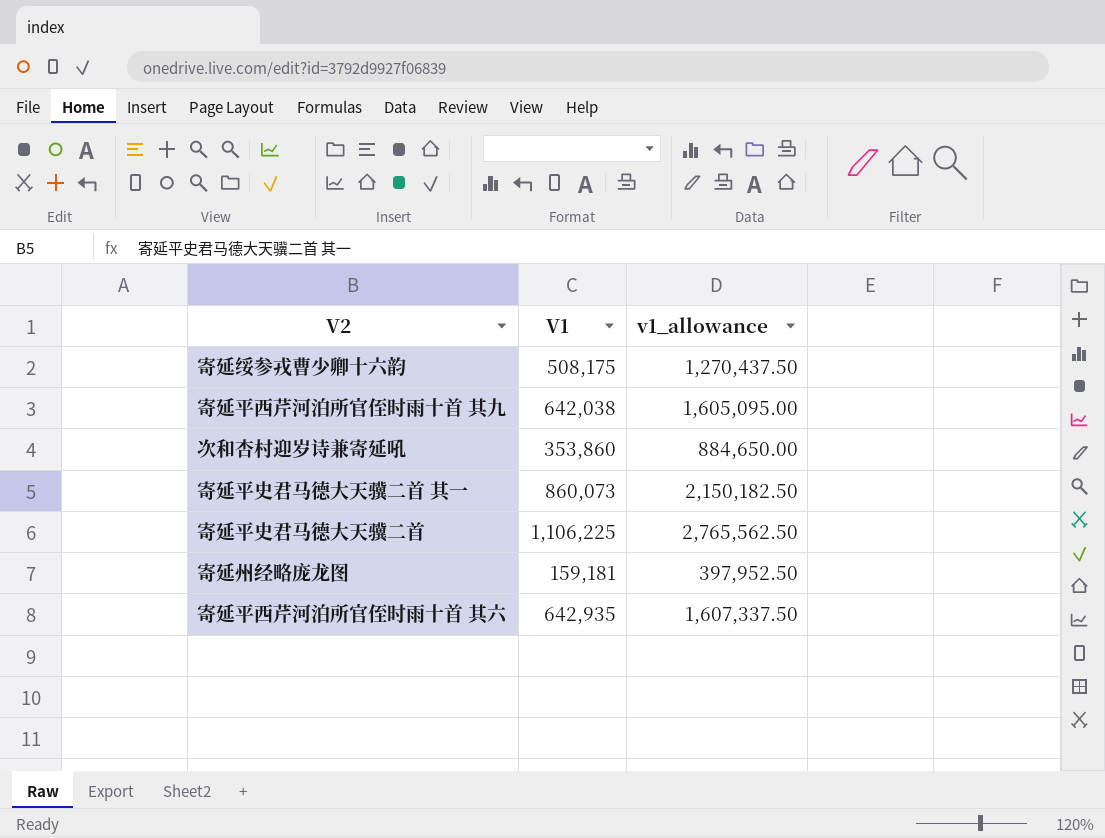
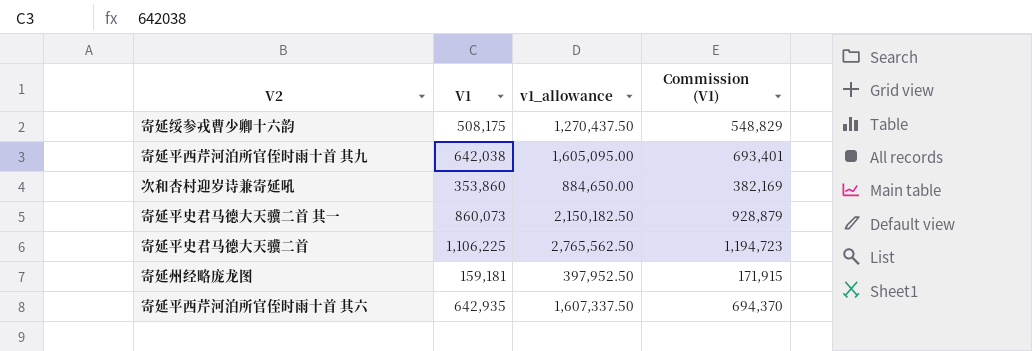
column Commission (V1) | formula: none -> [V1] * 1.08

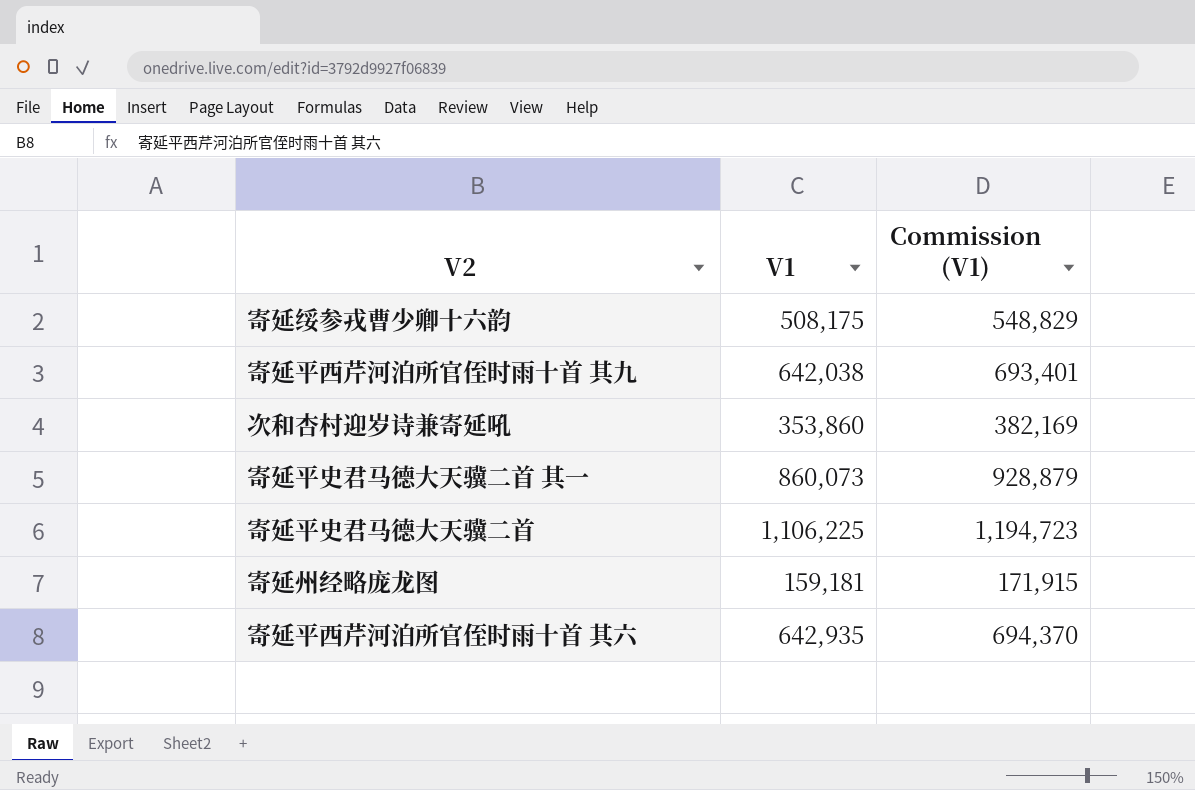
column v1_allowance | formula: [V1] * 2.5 -> none

